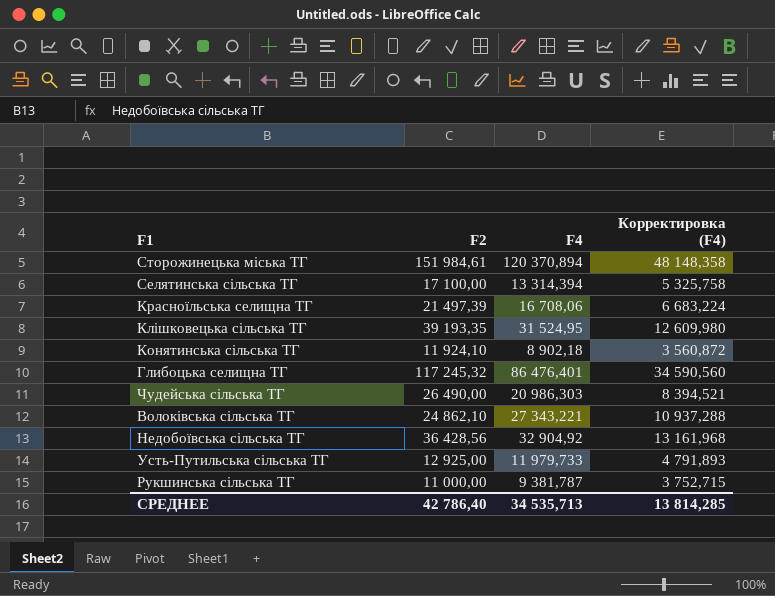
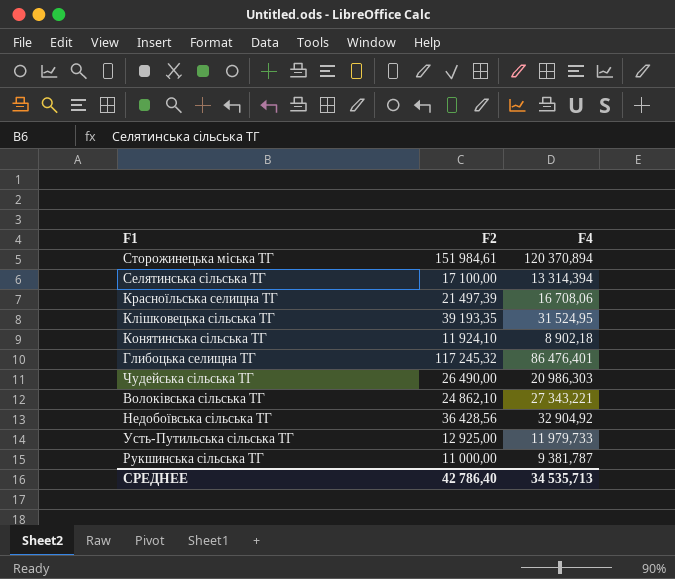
column Корректировка (F4) | formula: [F4] * 0,4 -> none

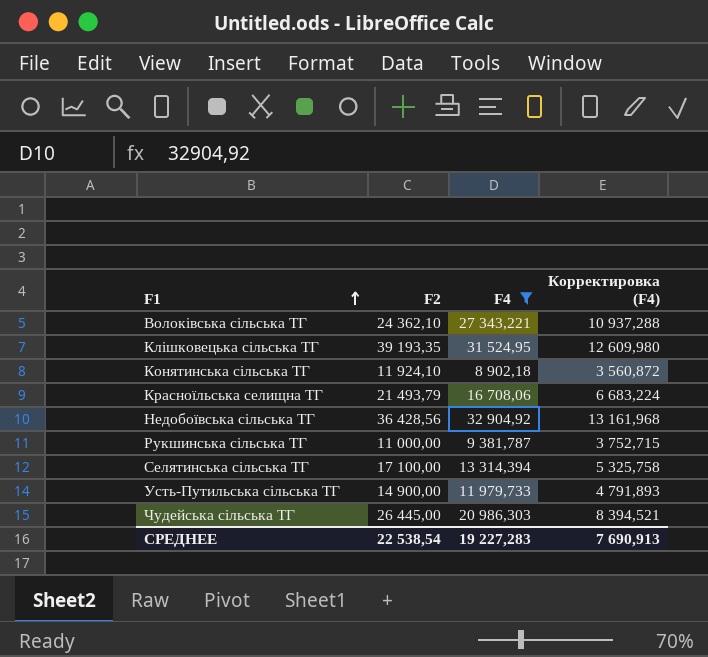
filter: none -> F4 <= 32 904,92
row order: none -> F1 ascending
column Корректировка (F4) | formula: none -> [F4] * 0,4
Волоківська сільська ТГ | F2: 24 862,10 -> 24 362,10
Красноїльська селищна ТГ | F2: 21 497,39 -> 21 493,79
Усть-Путильська сільська ТГ | F2: 12 925,00 -> 14 900,00
Чудейська сільська ТГ | F2: 26 490,00 -> 26 445,00
СРЕДНЕЕ | F2: 42 786,40 -> 22 538,54
СРЕДНЕЕ | F4: 34 535,713 -> 19 227,283

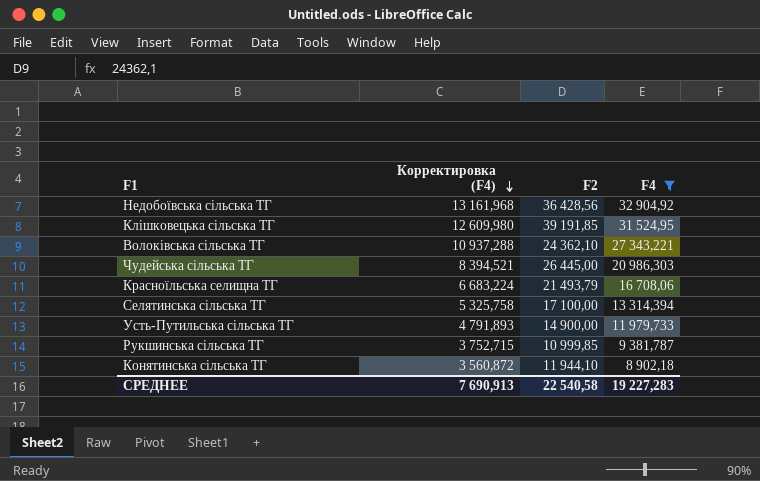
row order: F1 ascending -> Корректировка (F4) descending
column Корректировка (F4) | position: 4 -> 2
Клішковецька сільська ТГ | F2: 39 193,35 -> 39 191,85
Рукшинська сільська ТГ | F2: 11 000,00 -> 10 999,85
Конятинська сільська ТГ | F2: 11 924,10 -> 11 944,10
СРЕДНЕЕ | F2: 22 538,54 -> 22 540,58

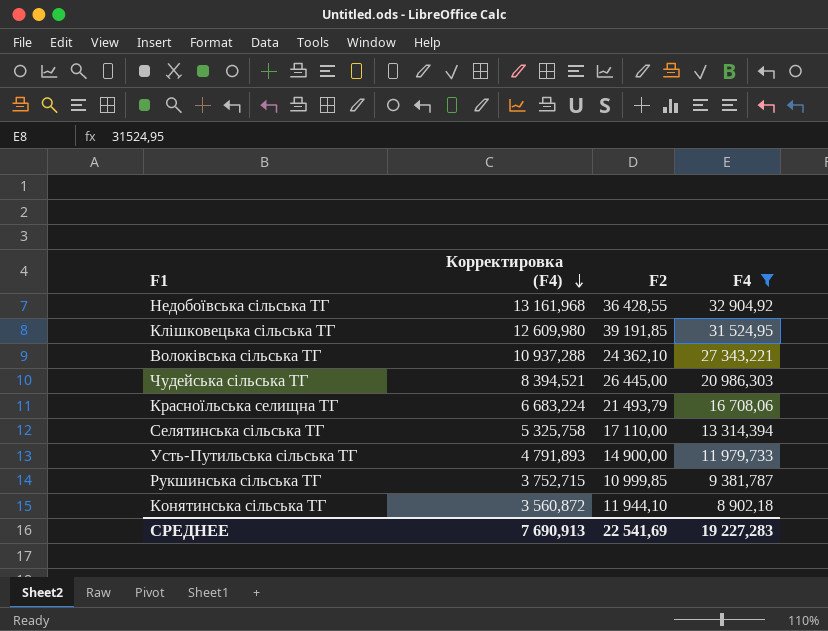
Недобоївська сільська ТГ | F2: 36 428,56 -> 36 428,55
Селятинська сільська ТГ | F2: 17 100,00 -> 17 110,00
СРЕДНЕЕ | F2: 22 540,58 -> 22 541,69

